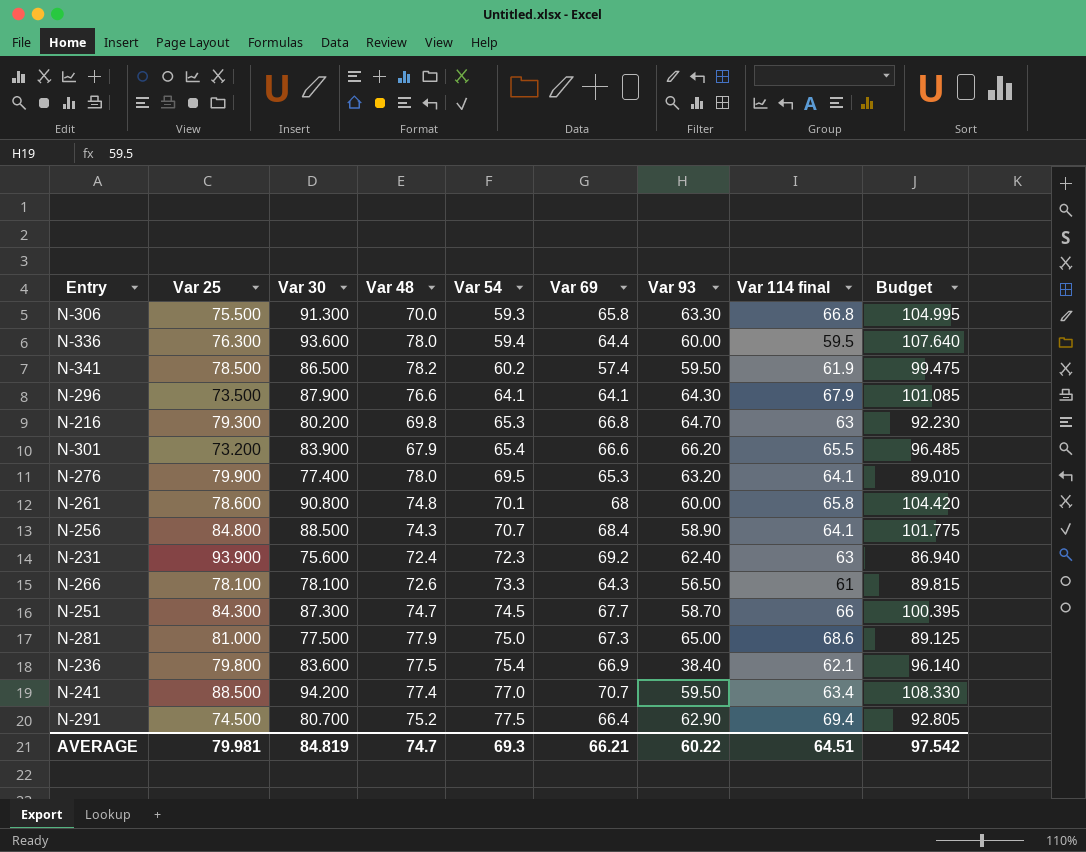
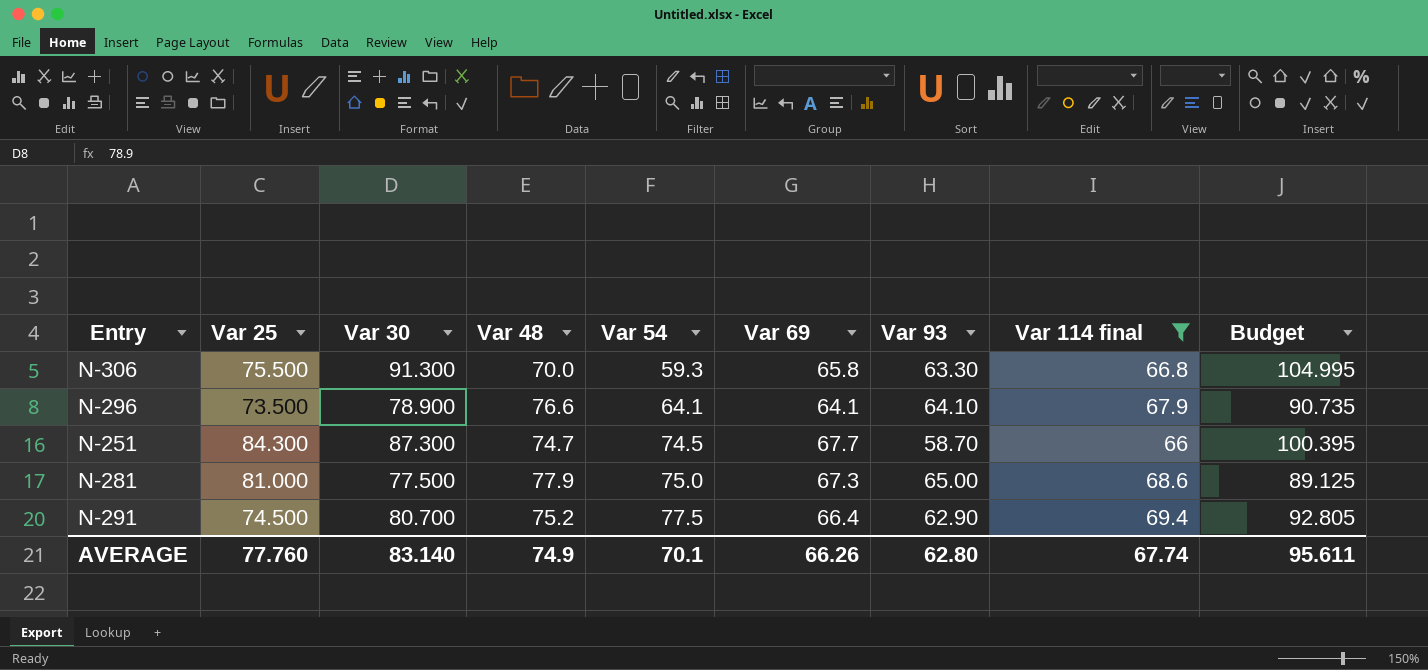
filter: none -> Var 114 final >= 66
N-296 | Var 30: 87.900 -> 78.900
N-296 | Var 93: 64.30 -> 64.10
N-296 | Budget: 101.085 -> 90.735
AVERAGE | Var 25: 79.981 -> 77.760
AVERAGE | Var 30: 84.819 -> 83.140
AVERAGE | Var 48: 74.7 -> 74.9
AVERAGE | Var 54: 69.3 -> 70.1
AVERAGE | Var 69: 66.21 -> 66.26
AVERAGE | Var 93: 60.22 -> 62.80
AVERAGE | Var 114 final: 64.51 -> 67.74
AVERAGE | Budget: 97.542 -> 95.611

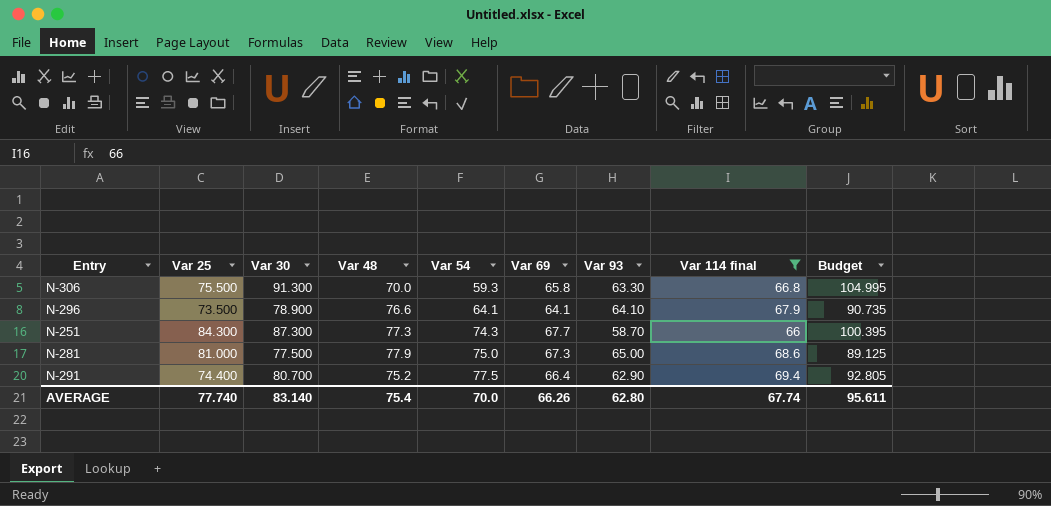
N-251 | Var 48: 74.7 -> 77.3
N-251 | Var 54: 74.5 -> 74.3
N-291 | Var 25: 74.500 -> 74.400
AVERAGE | Var 25: 77.760 -> 77.740
AVERAGE | Var 48: 74.9 -> 75.4
AVERAGE | Var 54: 70.1 -> 70.0

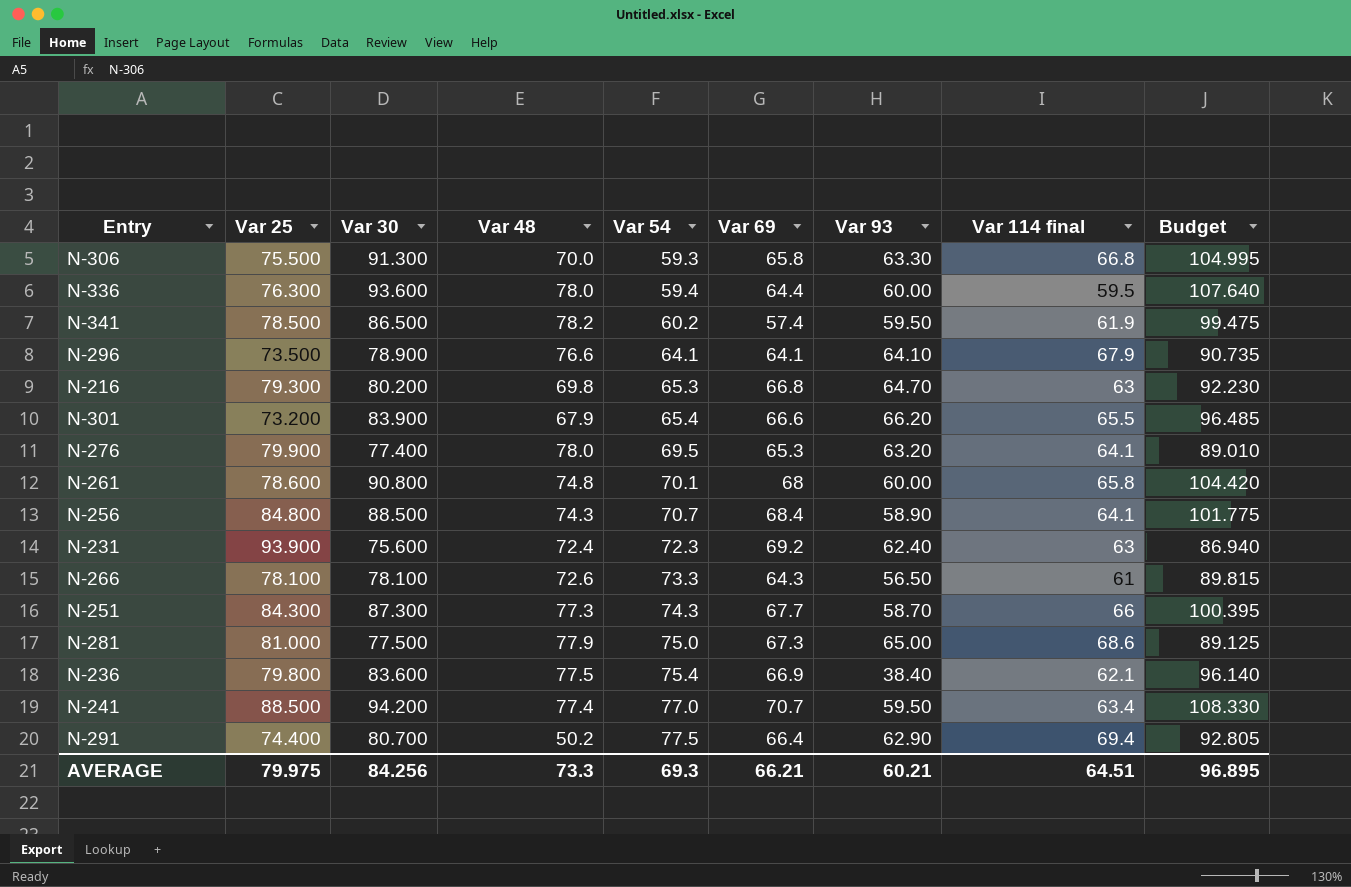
filter: Var 114 final >= 66 -> none
N-291 | Var 48: 75.2 -> 50.2
AVERAGE | Var 25: 77.740 -> 79.975
AVERAGE | Var 30: 83.140 -> 84.256
AVERAGE | Var 48: 75.4 -> 73.3
AVERAGE | Var 54: 70.0 -> 69.3
AVERAGE | Var 69: 66.26 -> 66.21
AVERAGE | Var 93: 62.80 -> 60.21
AVERAGE | Var 114 final: 67.74 -> 64.51
AVERAGE | Budget: 95.611 -> 96.895

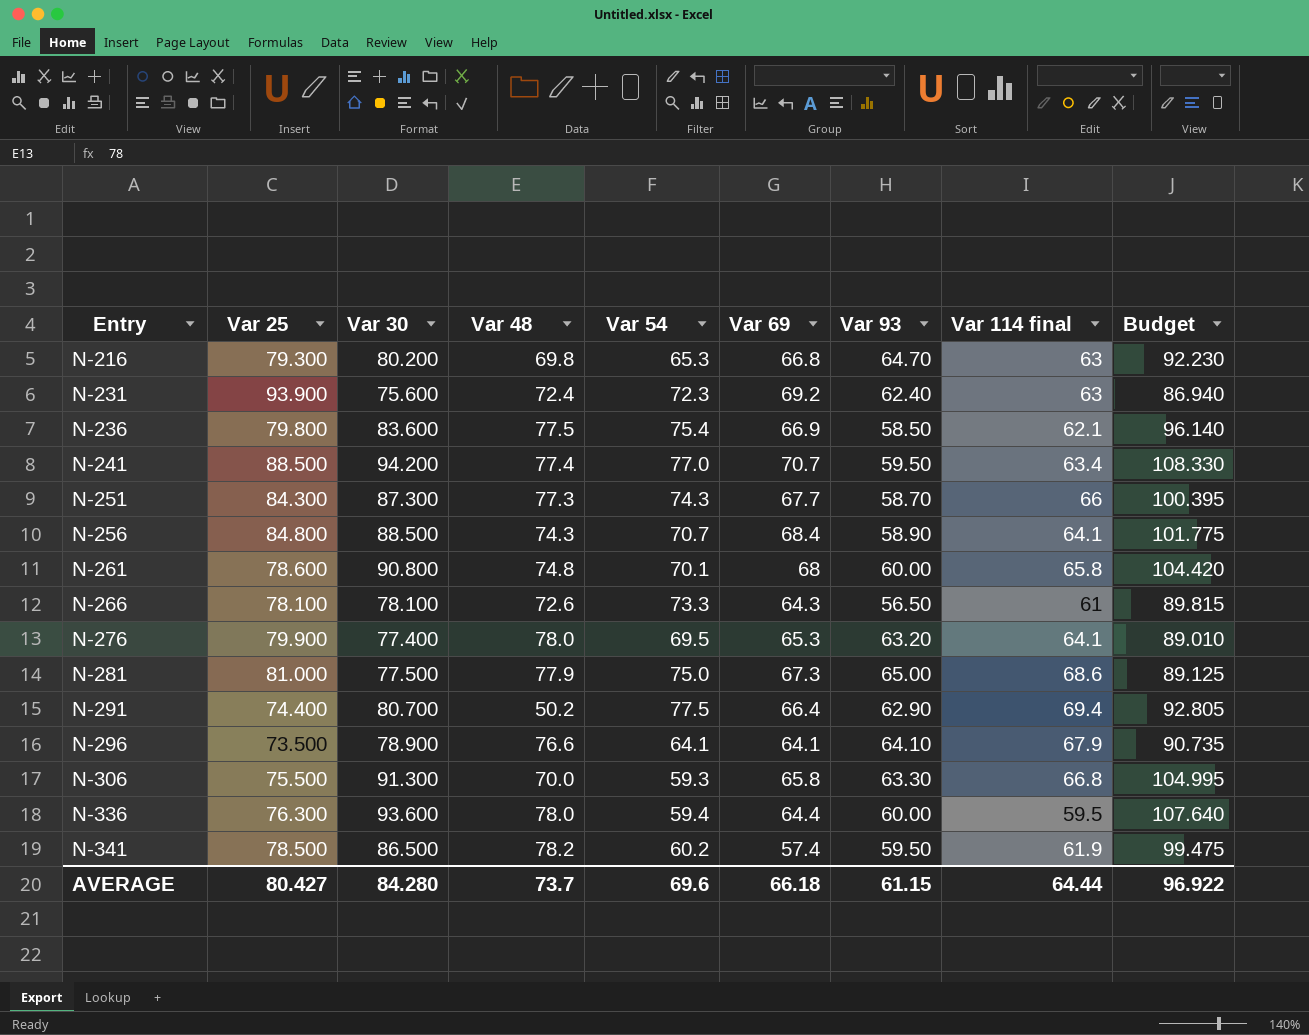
row order: Var 54 ascending -> Entry ascending
row N-301: 73.200 | 83.900 | 67.9 | 65.4 | 66.6 | 66.20 | 65.5 | 96.485 -> none
N-236 | Var 93: 38.40 -> 58.50
AVERAGE | Var 25: 79.975 -> 80.427
AVERAGE | Var 30: 84.256 -> 84.280
AVERAGE | Var 48: 73.3 -> 73.7
AVERAGE | Var 54: 69.3 -> 69.6
AVERAGE | Var 69: 66.21 -> 66.18
AVERAGE | Var 93: 60.21 -> 61.15
AVERAGE | Var 114 final: 64.51 -> 64.44
AVERAGE | Budget: 96.895 -> 96.922

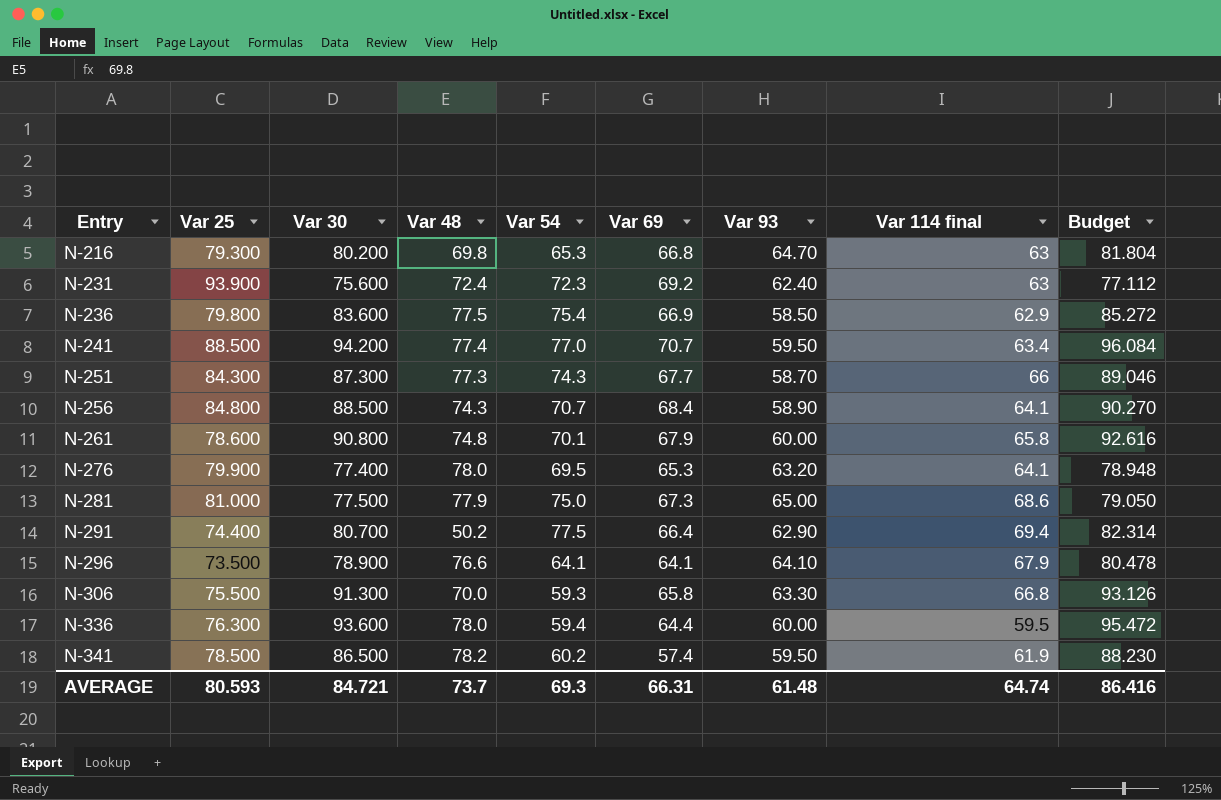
column Budget | formula: [Var 30] * 1.15 -> [Var 30] * 1.02
row N-266: 78.100 | 78.100 | 72.6 | 73.3 | 64.3 | 56.50 | 61 | 89.815 -> none
N-236 | Var 114 final: 62.1 -> 62.9
N-261 | Var 69: 68 -> 67.9
AVERAGE | Var 25: 80.427 -> 80.593
AVERAGE | Var 30: 84.280 -> 84.721
AVERAGE | Var 54: 69.6 -> 69.3
AVERAGE | Var 69: 66.18 -> 66.31
AVERAGE | Var 93: 61.15 -> 61.48
AVERAGE | Var 114 final: 64.44 -> 64.74
AVERAGE | Budget: 96.922 -> 86.416

